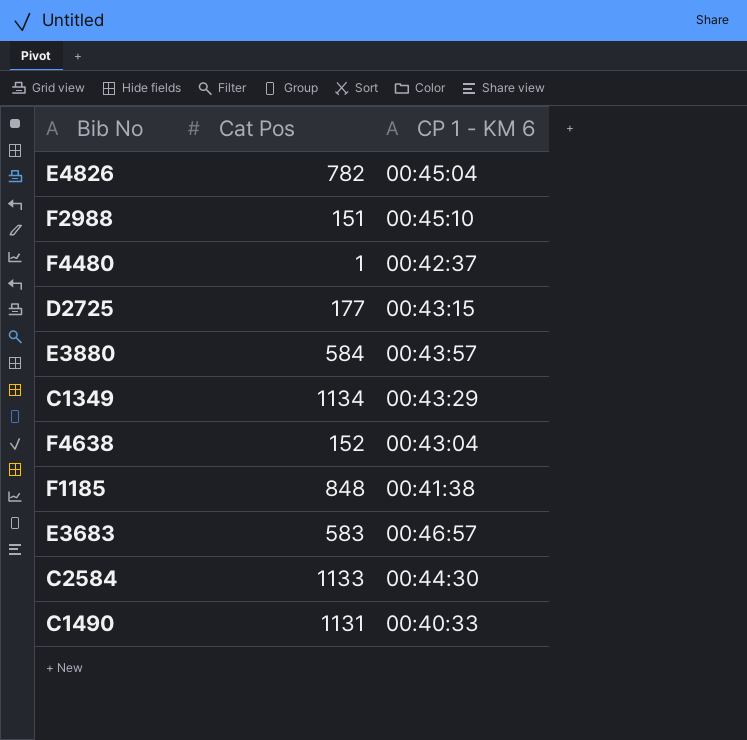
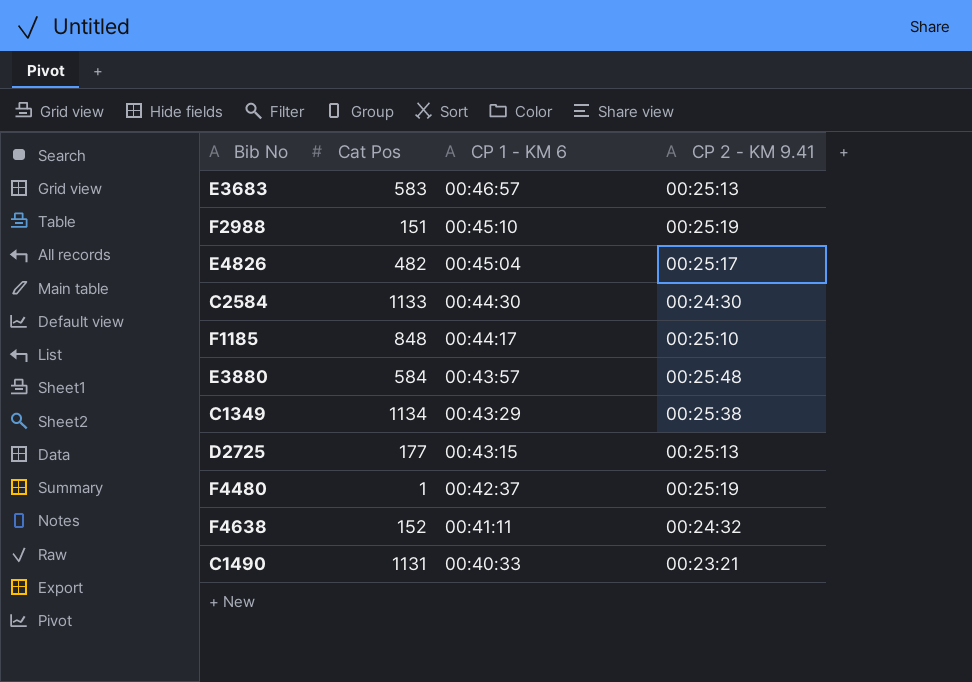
row order: none -> CP 1 - KM 6 descending
column CP 2 - KM 9.41 | position: none -> 4
E4826 | Cat Pos: 782 -> 482
F1185 | CP 1 - KM 6: 00:41:38 -> 00:44:17
F4638 | CP 1 - KM 6: 00:43:04 -> 00:41:11

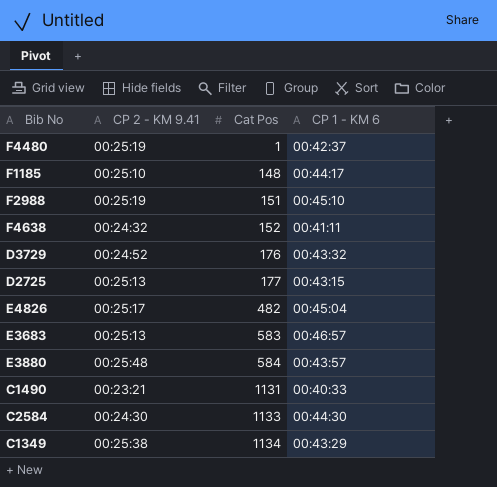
row order: CP 1 - KM 6 descending -> Cat Pos ascending
column CP 2 - KM 9.41 | position: 4 -> 2
F1185 | Cat Pos: 848 -> 148
row D3729: none -> 00:24:52 | 176 | 00:43:32

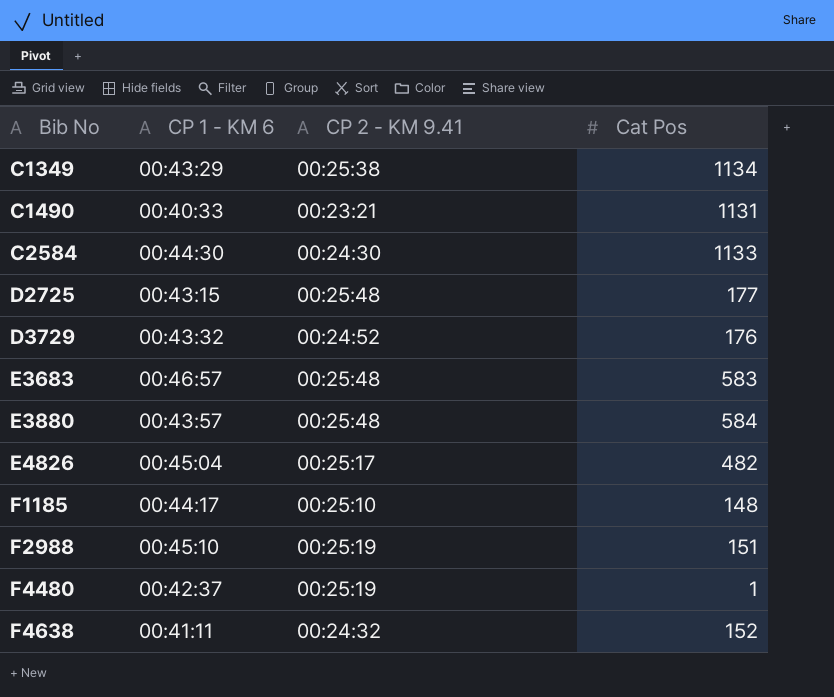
row order: Cat Pos ascending -> Bib No ascending
column CP 1 - KM 6 | position: 4 -> 2
D2725 | CP 2 - KM 9.41: 00:25:13 -> 00:25:48
E3683 | CP 2 - KM 9.41: 00:25:13 -> 00:25:48

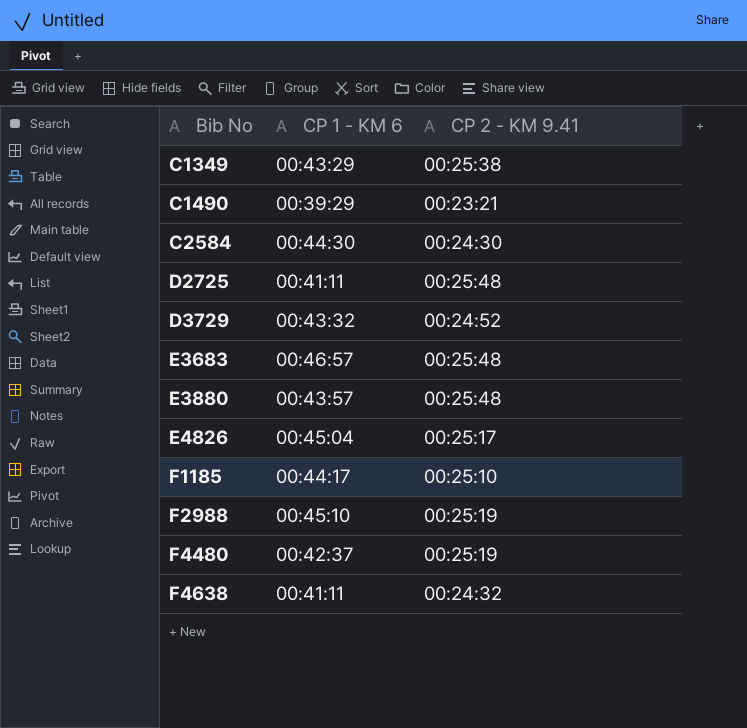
column Cat Pos | position: 4 -> none
C1490 | CP 1 - KM 6: 00:40:33 -> 00:39:29
D2725 | CP 1 - KM 6: 00:43:15 -> 00:41:11

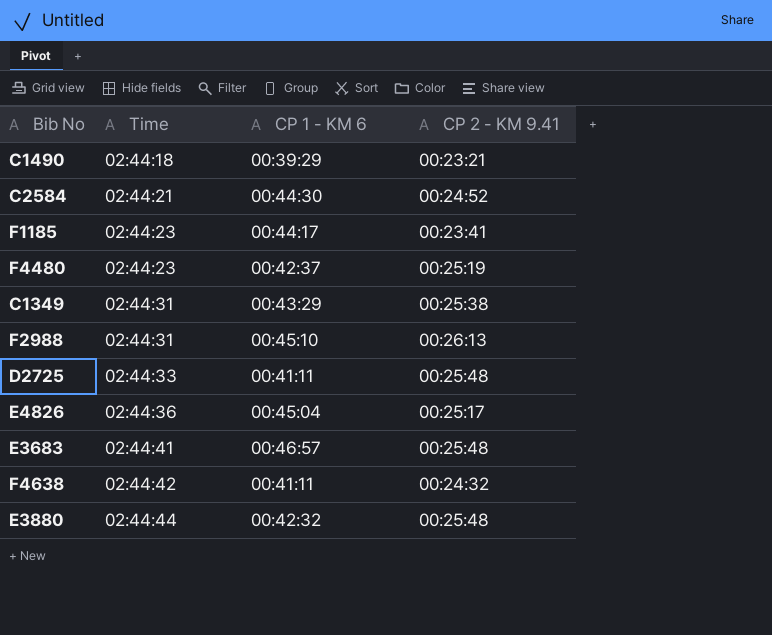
row order: Bib No ascending -> Time ascending
column Time | position: none -> 2
row D3729: 00:43:32 | 00:24:52 -> none
C2584 | CP 2 - KM 9.41: 00:24:30 -> 00:24:52
F1185 | CP 2 - KM 9.41: 00:25:10 -> 00:23:41
F2988 | CP 2 - KM 9.41: 00:25:19 -> 00:26:13
E3880 | CP 1 - KM 6: 00:43:57 -> 00:42:32

